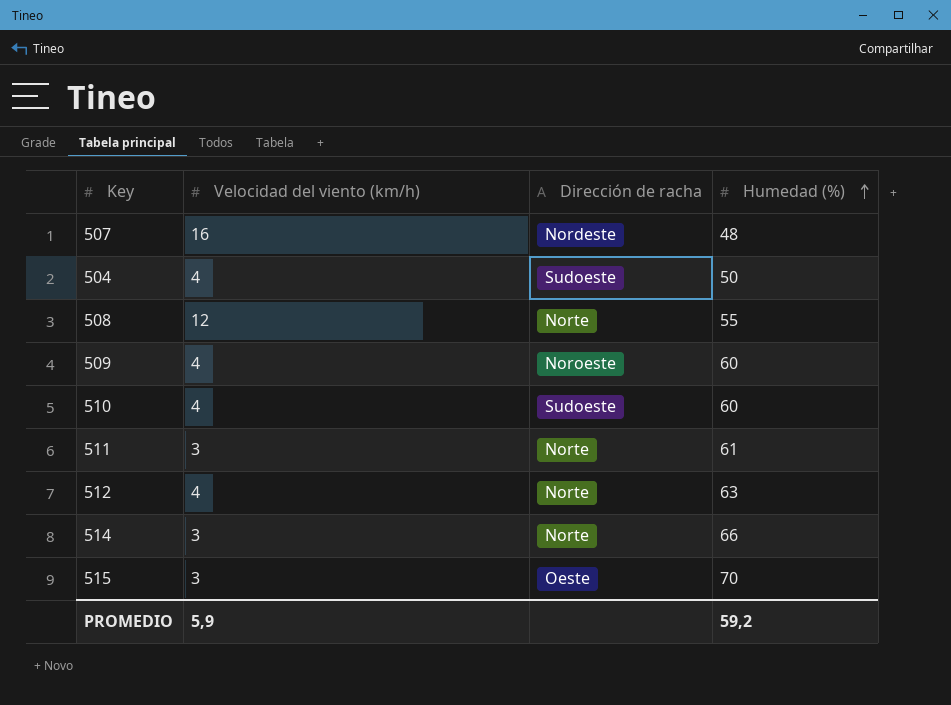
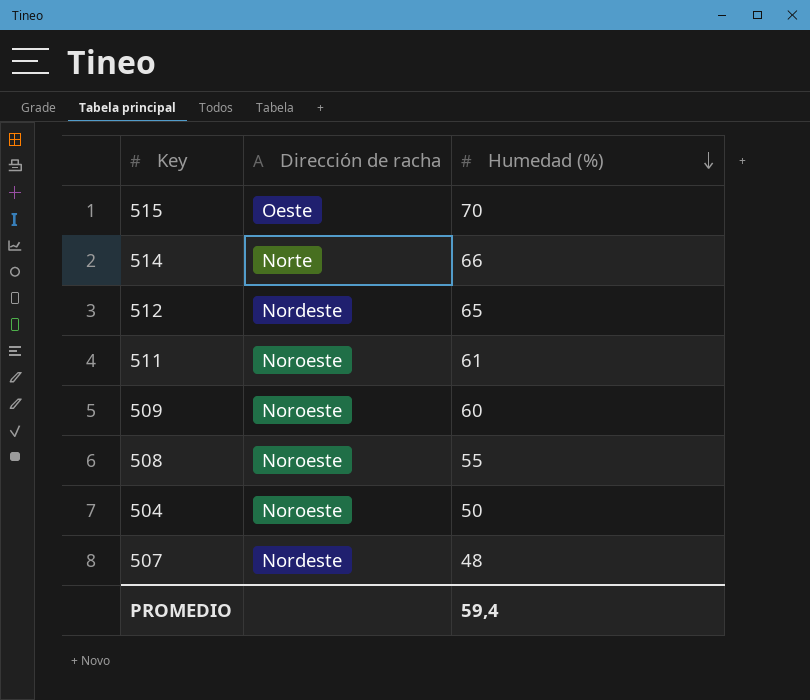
row order: Humedad (%) ascending -> Humedad (%) descending
column Velocidad del viento (km/h) | position: 2 -> none
row 510: 4 | Sudoeste | 60 -> none
512 | Dirección de racha: Norte -> Nordeste
512 | Humedad (%): 63 -> 65
511 | Dirección de racha: Norte -> Noroeste
508 | Dirección de racha: Norte -> Noroeste
504 | Dirección de racha: Sudoeste -> Noroeste
PROMEDIO | Humedad (%): 59,2 -> 59,4

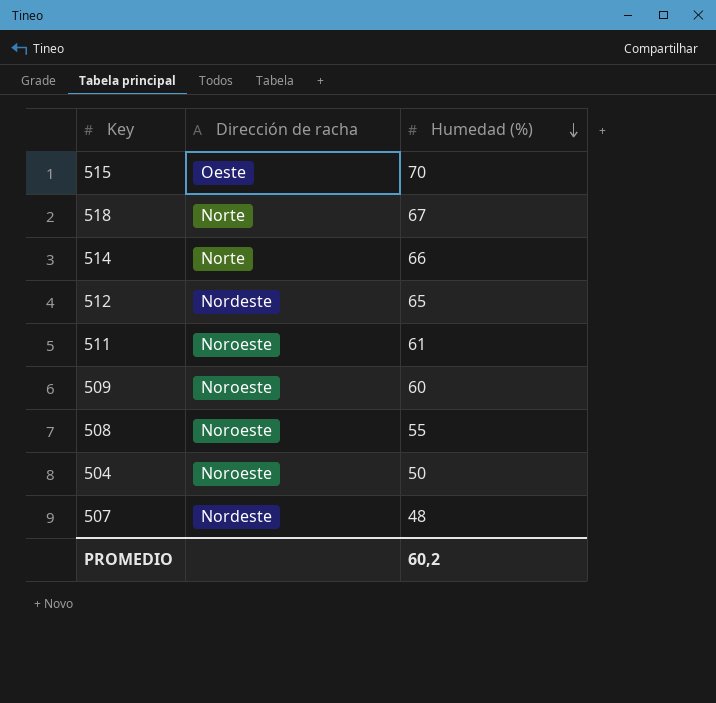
row 518: none -> Norte | 67
PROMEDIO | Humedad (%): 59,4 -> 60,2

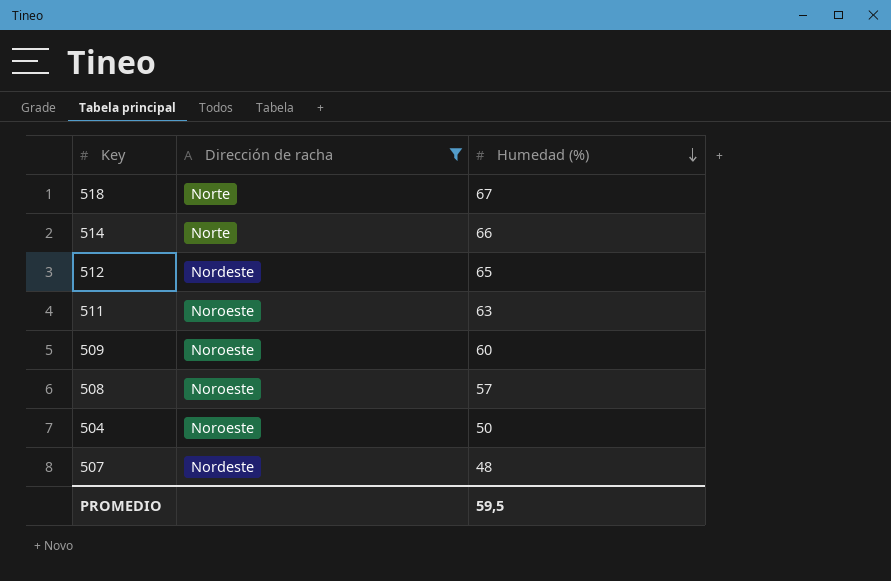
filter: none -> Dirección de racha != Oeste
511 | Humedad (%): 61 -> 63
508 | Humedad (%): 55 -> 57
PROMEDIO | Humedad (%): 60,2 -> 59,5

